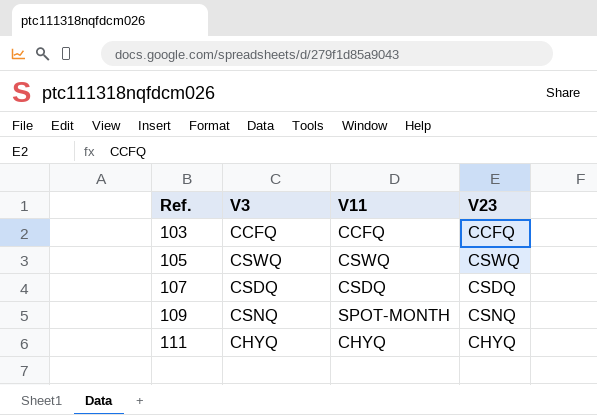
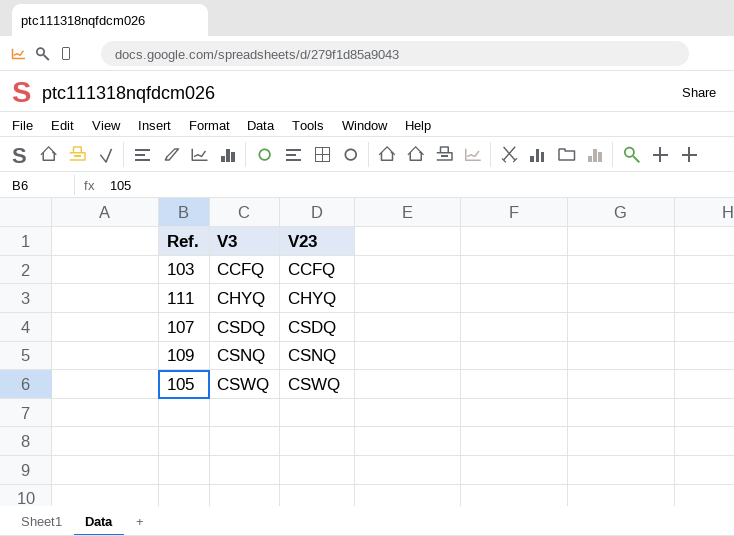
row order: Ref. ascending -> V3 ascending
column V11 | position: 3 -> none

